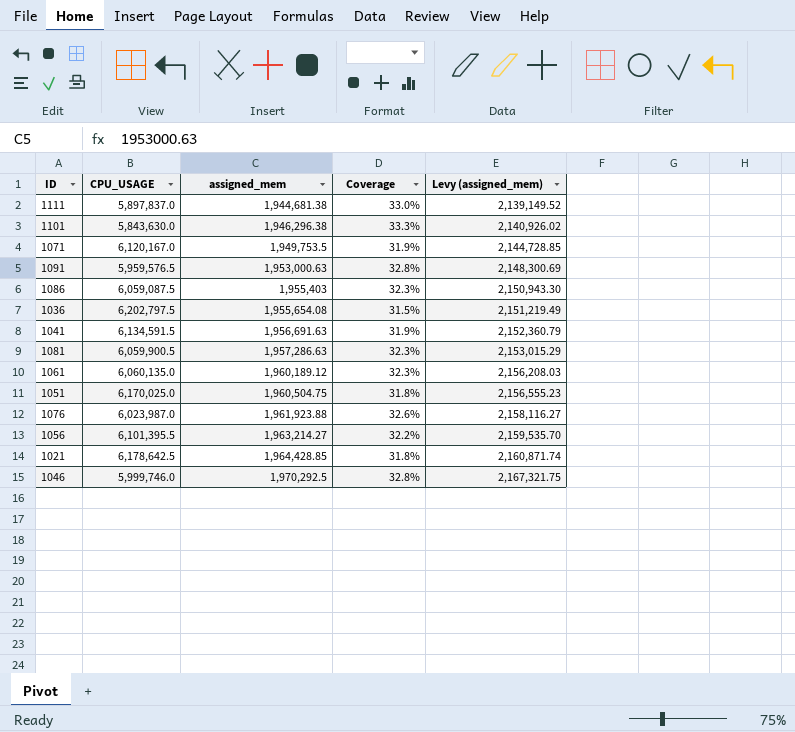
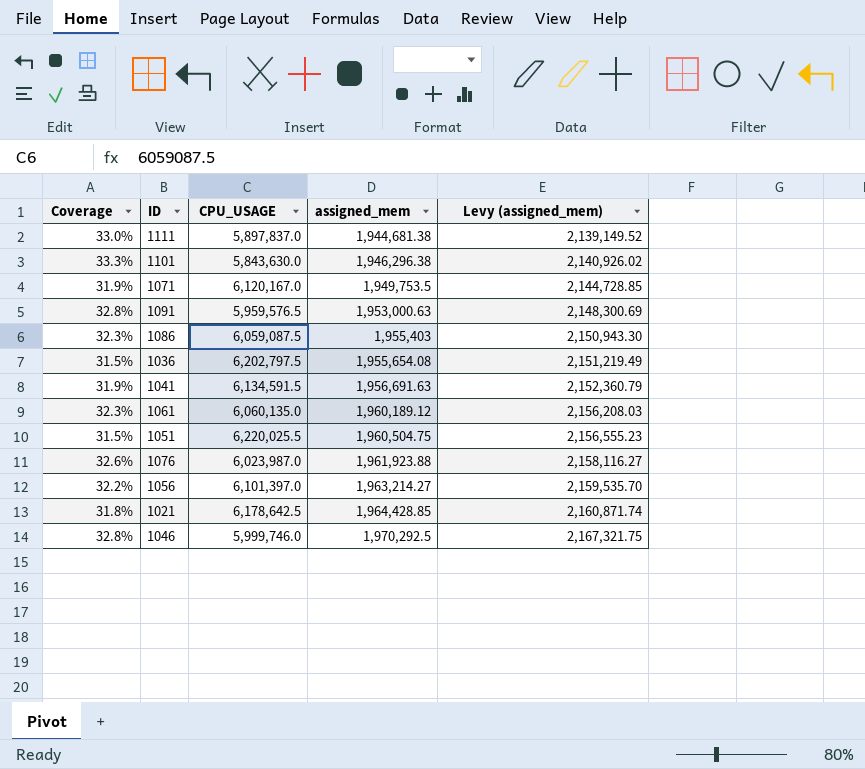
column Coverage | position: 4 -> 1
row 1081: 6,059,900.5 | 1,957,286.63 | 32.3% | 2,153,015.29 -> none
1051 | Coverage: 31.8% -> 31.5%
1051 | CPU_USAGE: 6,170,025.0 -> 6,220,025.5
1056 | CPU_USAGE: 6,101,395.5 -> 6,101,397.0

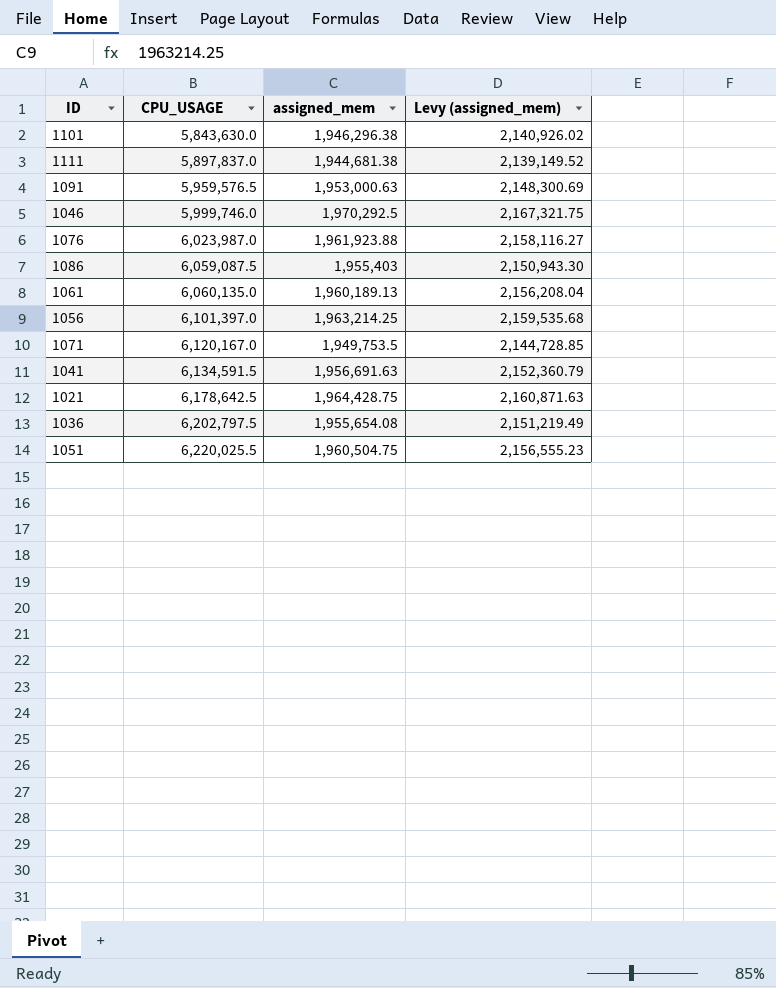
row order: assigned_mem ascending -> CPU_USAGE ascending
column Coverage | formula: [assigned_mem] / [CPU_USAGE] -> none
1061 | assigned_mem: 1,960,189.12 -> 1,960,189.13
1061 | Levy (assigned_mem): 2,156,208.03 -> 2,156,208.04
1056 | assigned_mem: 1,963,214.27 -> 1,963,214.25
1056 | Levy (assigned_mem): 2,159,535.70 -> 2,159,535.68
1021 | assigned_mem: 1,964,428.85 -> 1,964,428.75
1021 | Levy (assigned_mem): 2,160,871.74 -> 2,160,871.63

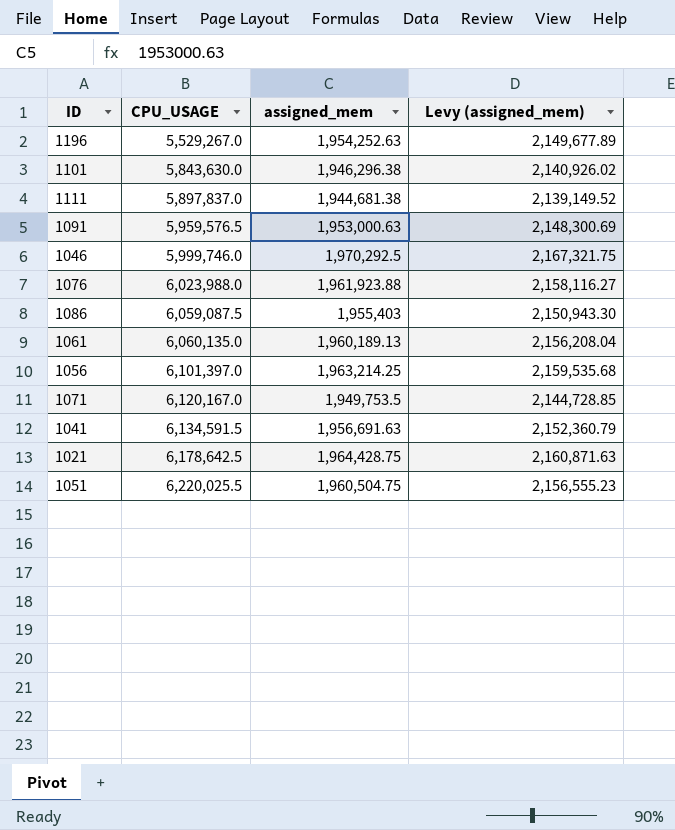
row 1036: 6,202,797.5 | 1,955,654.08 | 2,151,219.49 -> none
row 1196: none -> 5,529,267.0 | 1,954,252.63 | 2,149,677.89
1076 | CPU_USAGE: 6,023,987.0 -> 6,023,988.0

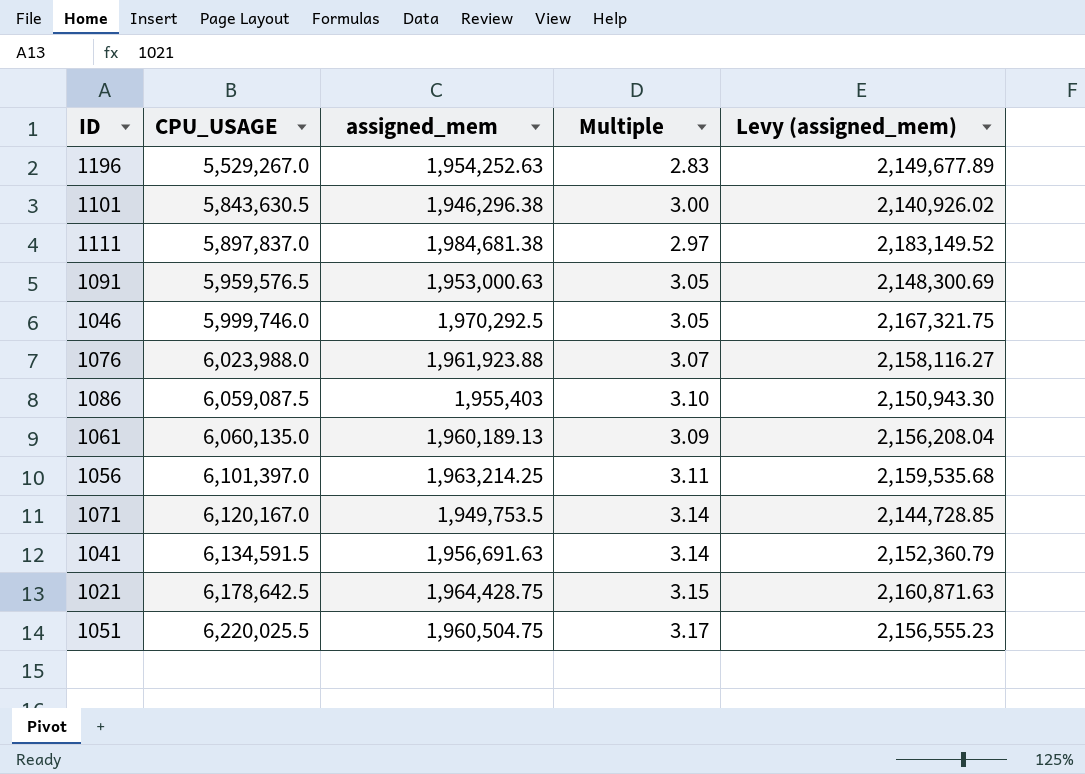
column Multiple | formula: none -> [CPU_USAGE] / [assigned_mem]
1101 | CPU_USAGE: 5,843,630.0 -> 5,843,630.5
1111 | assigned_mem: 1,944,681.38 -> 1,984,681.38
1111 | Levy (assigned_mem): 2,139,149.52 -> 2,183,149.52

